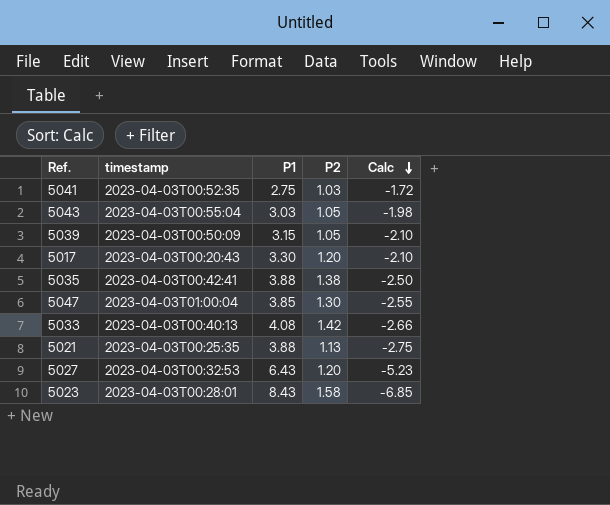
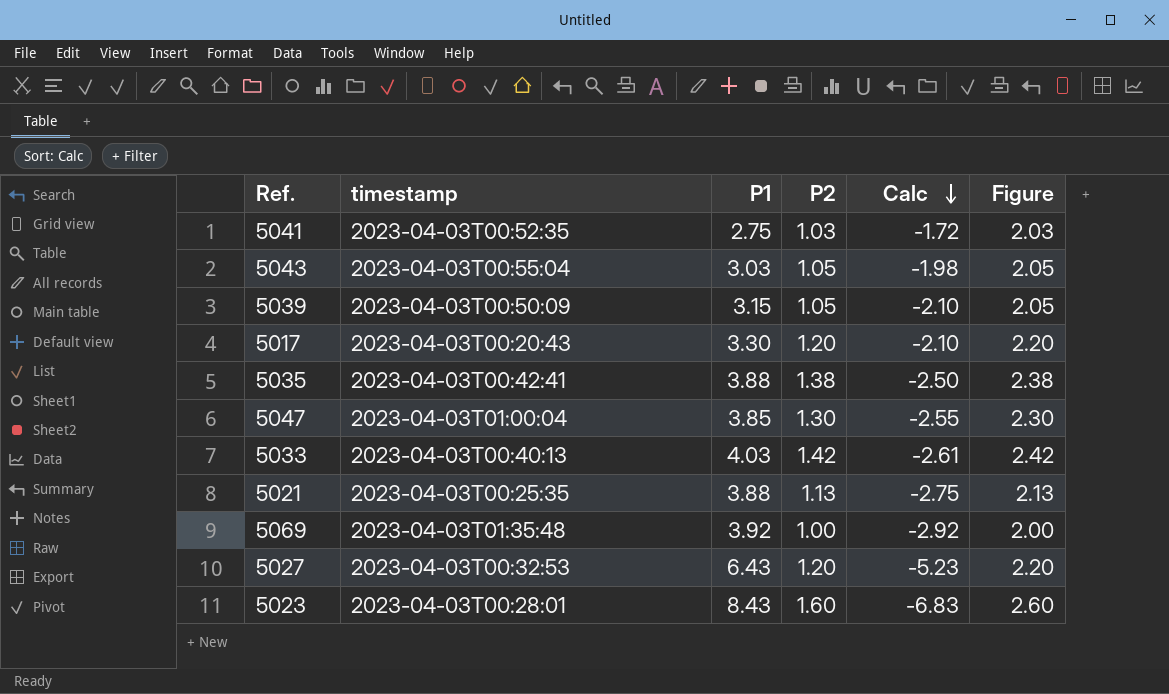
column Figure | formula: none -> [P2] + 1
5033 | P1: 4.08 -> 4.03
5033 | Calc: -2.66 -> -2.61
row 5069: none -> 2023-04-03T01:35:48 | 3.92 | 1.00 | -2.92 | 2.00
5023 | P2: 1.58 -> 1.60
5023 | Calc: -6.85 -> -6.83

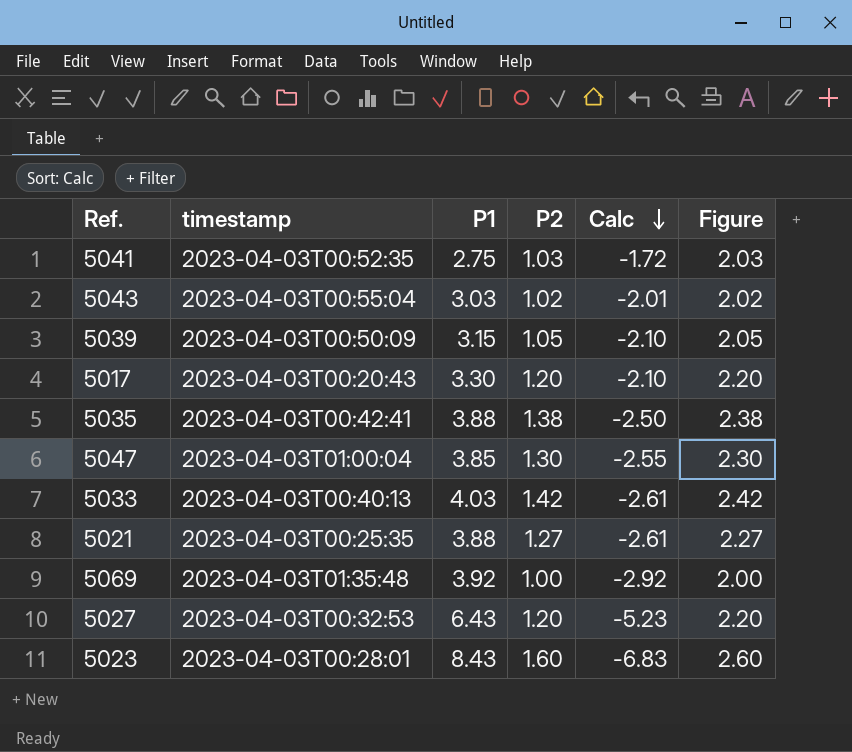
5043 | P2: 1.05 -> 1.02
5043 | Calc: -1.98 -> -2.01
5043 | Figure: 2.05 -> 2.02
5021 | P2: 1.13 -> 1.27
5021 | Calc: -2.75 -> -2.61
5021 | Figure: 2.13 -> 2.27

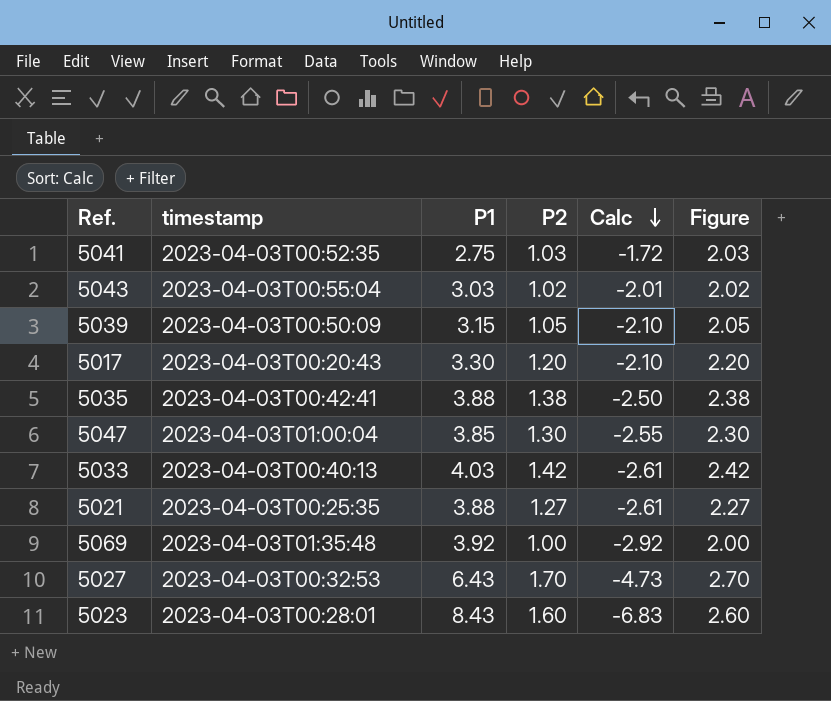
5027 | P2: 1.20 -> 1.70
5027 | Calc: -5.23 -> -4.73
5027 | Figure: 2.20 -> 2.70

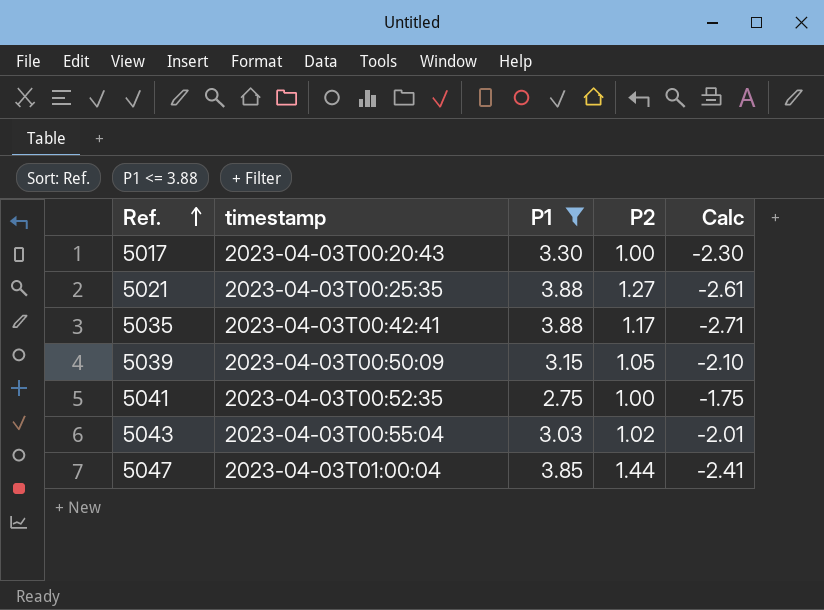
filter: none -> P1 <= 3.88
row order: Calc descending -> Ref. ascending
column Figure | formula: [P2] + 1 -> none
5017 | P2: 1.20 -> 1.00
5017 | Calc: -2.10 -> -2.30
5035 | P2: 1.38 -> 1.17
5035 | Calc: -2.50 -> -2.71
5041 | P2: 1.03 -> 1.00
5041 | Calc: -1.72 -> -1.75
5047 | P2: 1.30 -> 1.44
5047 | Calc: -2.55 -> -2.41

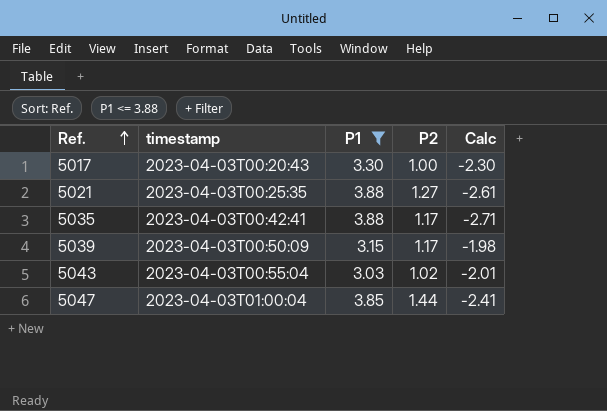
row 5041: 2023-04-03T00:52:35 | 2.75 | 1.00 | -1.75 -> none
5039 | P2: 1.05 -> 1.17
5039 | Calc: -2.10 -> -1.98

